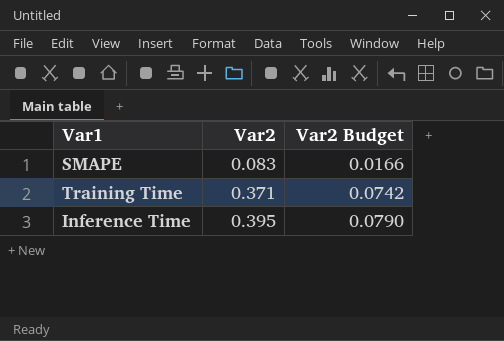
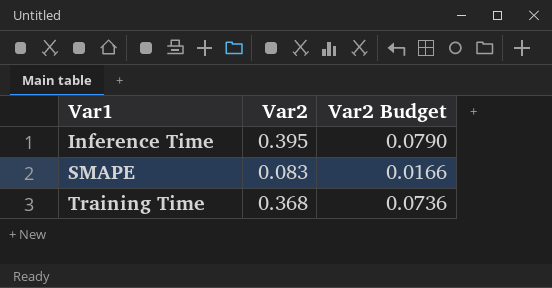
row order: Var2 ascending -> Var1 ascending
Training Time | Var2: 0.371 -> 0.368
Training Time | Var2 Budget: 0.0742 -> 0.0736

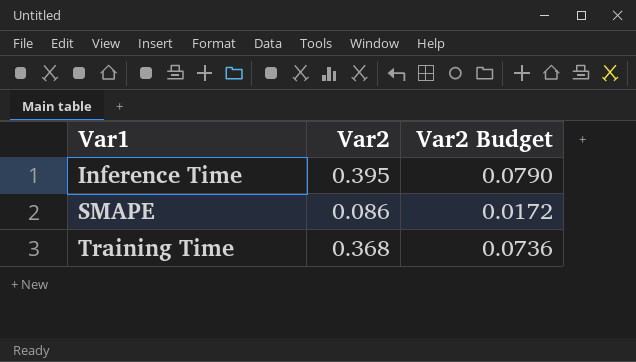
SMAPE | Var2: 0.083 -> 0.086
SMAPE | Var2 Budget: 0.0166 -> 0.0172

